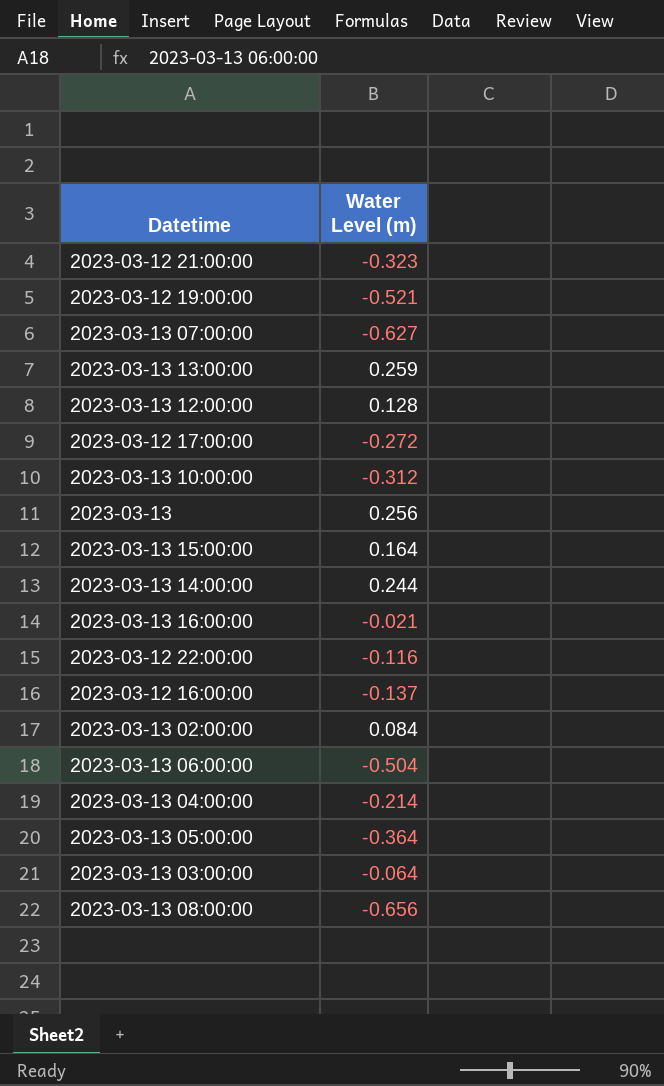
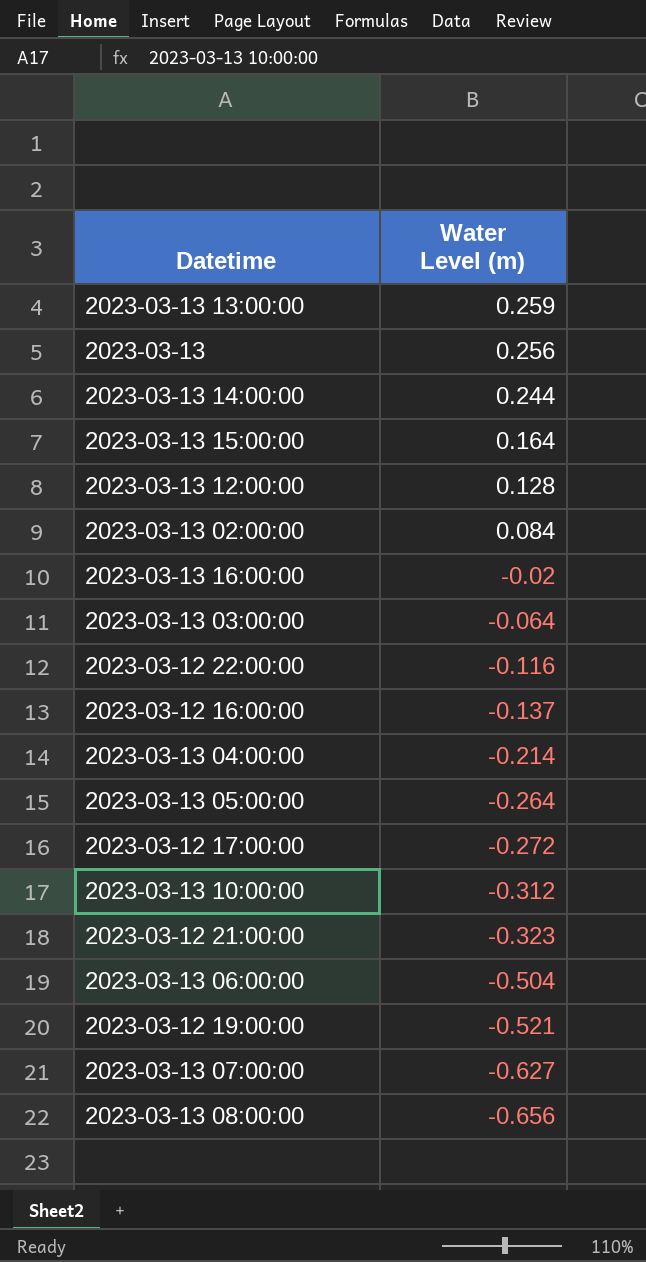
row order: none -> Water Level (m) descending
2023-03-13 16:00:00 | Water Level (m): -0.021 -> -0.02
2023-03-13 05:00:00 | Water Level (m): -0.364 -> -0.264

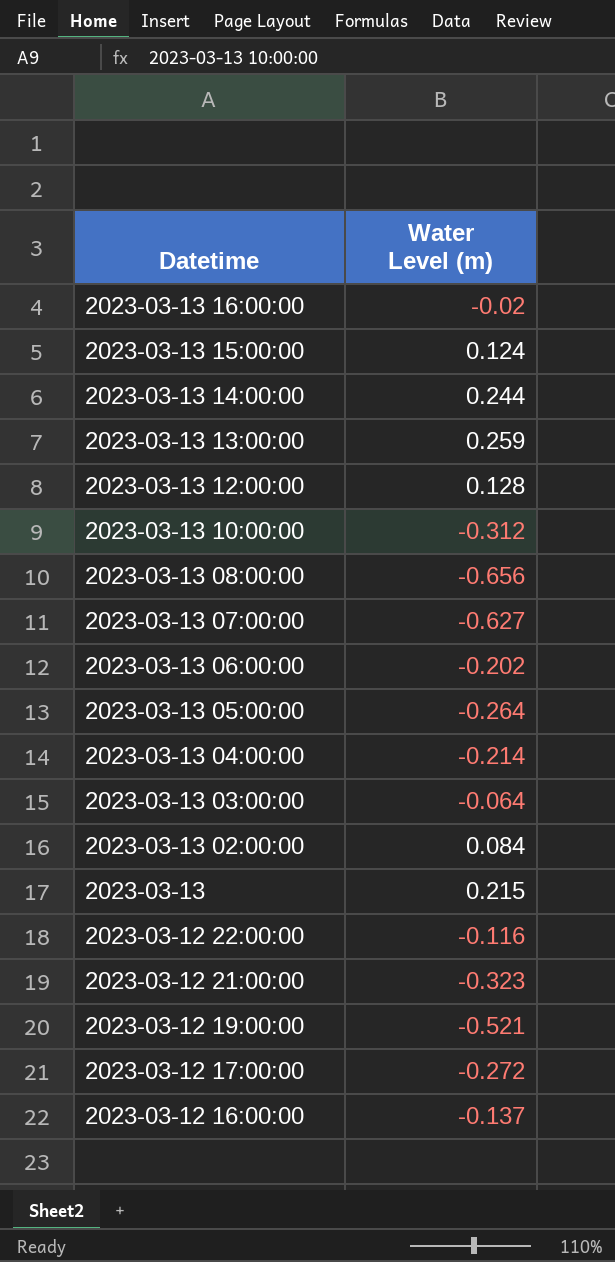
row order: Water Level (m) descending -> Datetime descending
2023-03-13 15:00:00 | Water Level (m): 0.164 -> 0.124
2023-03-13 06:00:00 | Water Level (m): -0.504 -> -0.202
2023-03-13 | Water Level (m): 0.256 -> 0.215

